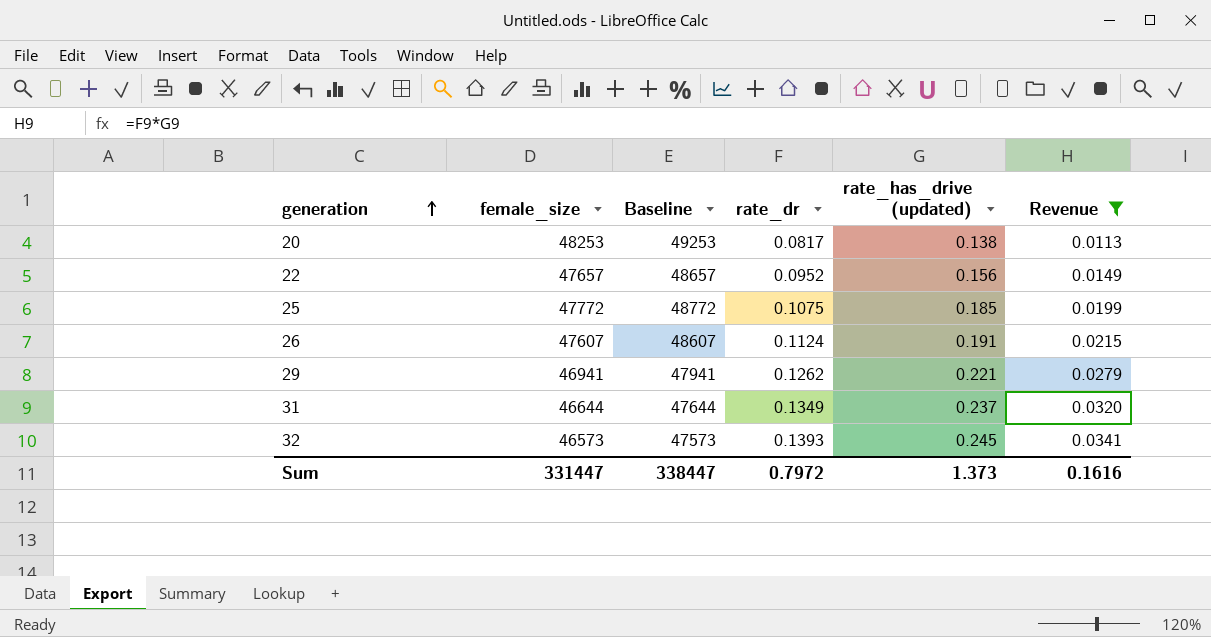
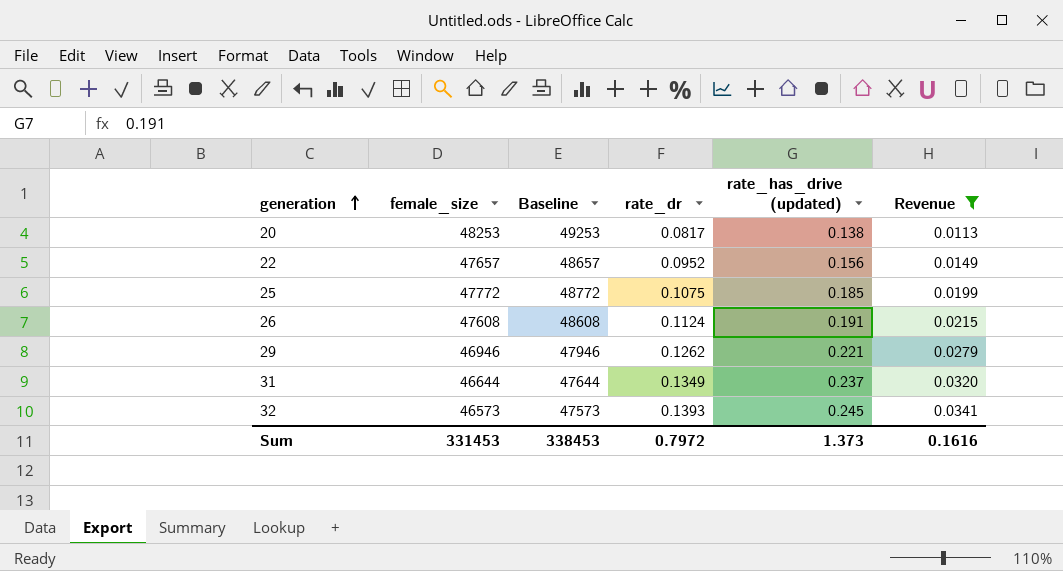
26 | female_size: 47607 -> 47608
26 | Baseline: 48607 -> 48608
29 | female_size: 46941 -> 46946
29 | Baseline: 47941 -> 47946
Sum | female_size: 331447 -> 331453
Sum | Baseline: 338447 -> 338453

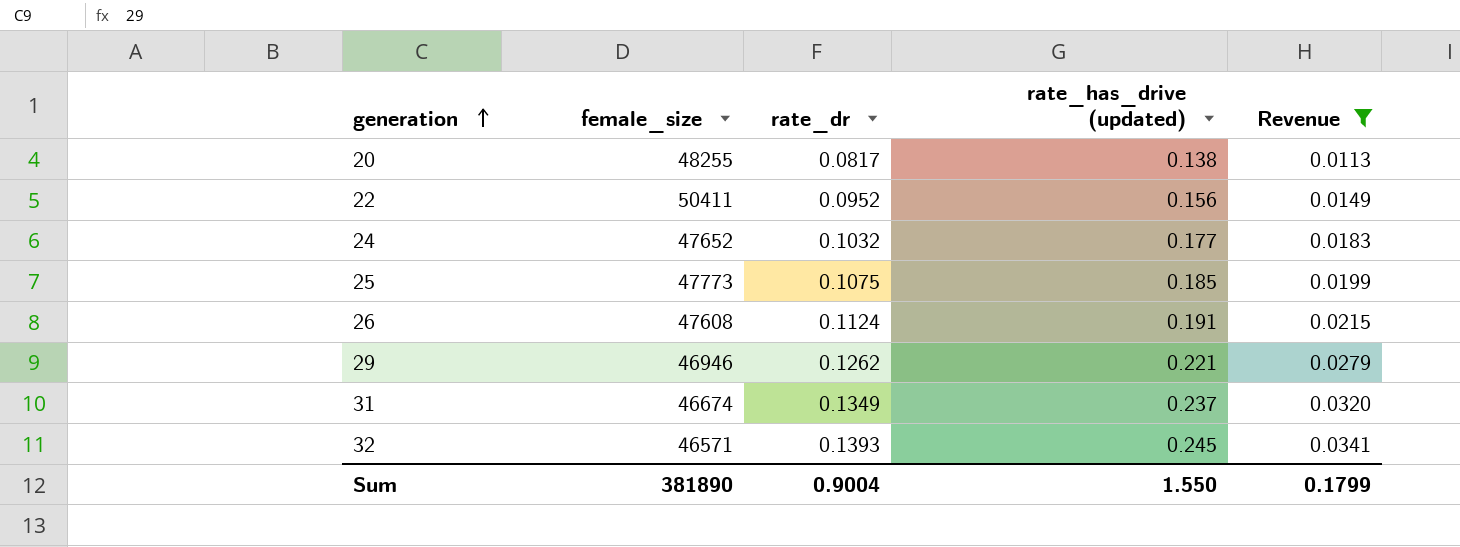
column Baseline | formula: [female_size] + 1000 -> none
20 | female_size: 48253 -> 48255
22 | female_size: 47657 -> 50411
row 24: none -> 47652 | 0.1032 | 0.177 | 0.0183
25 | female_size: 47772 -> 47773
31 | female_size: 46644 -> 46674
32 | female_size: 46573 -> 46571
Sum | female_size: 331453 -> 381890
Sum | rate_dr: 0.7972 -> 0.9004
Sum | rate_has_drive (updated): 1.373 -> 1.550
Sum | Revenue: 0.1616 -> 0.1799

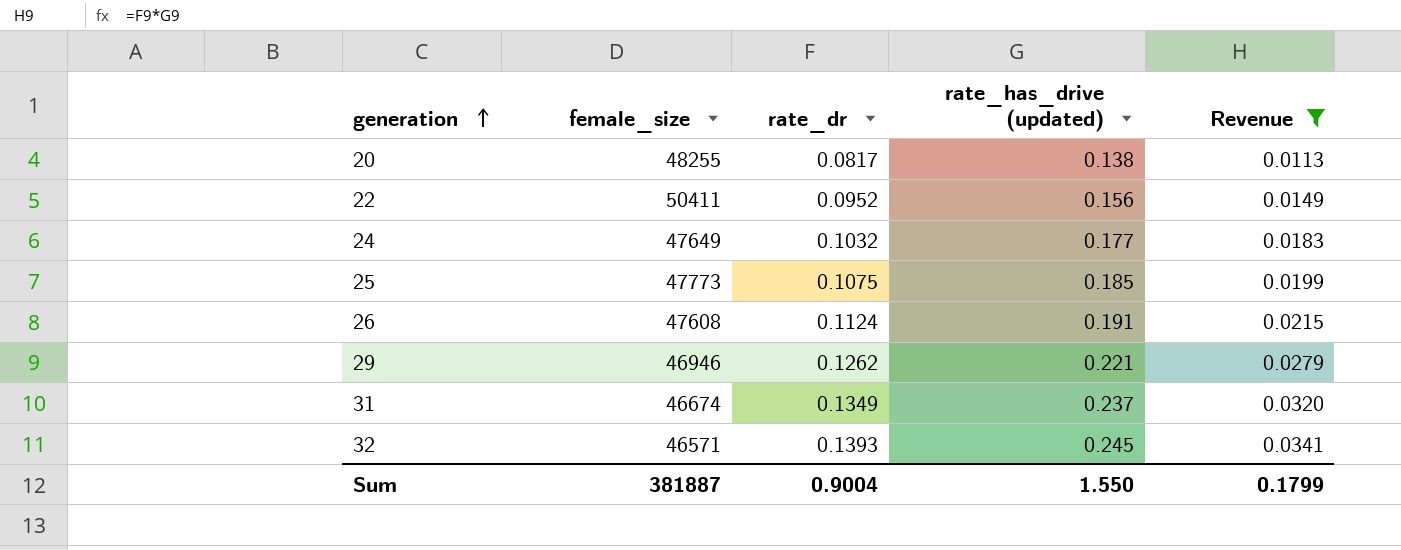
24 | female_size: 47652 -> 47649
Sum | female_size: 381890 -> 381887

